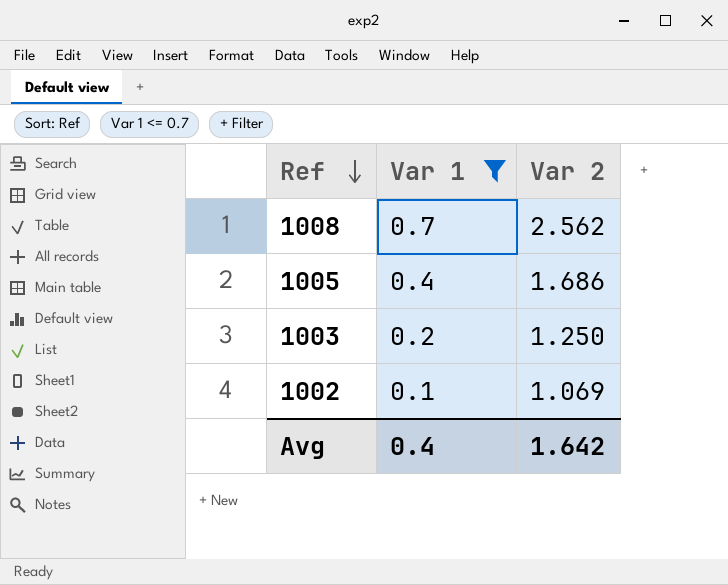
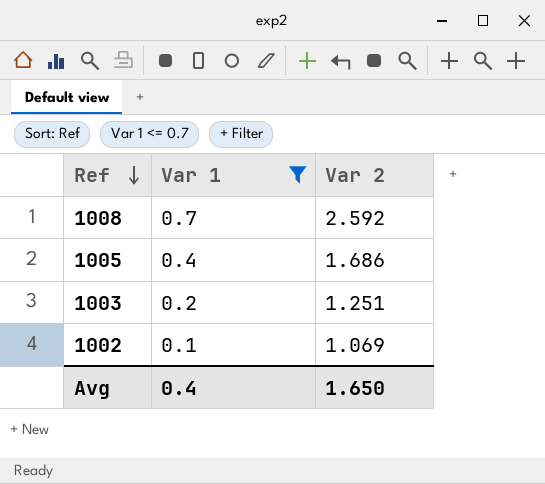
1008 | Var 2: 2.562 -> 2.592
1003 | Var 2: 1.250 -> 1.251
Avg | Var 2: 1.642 -> 1.650

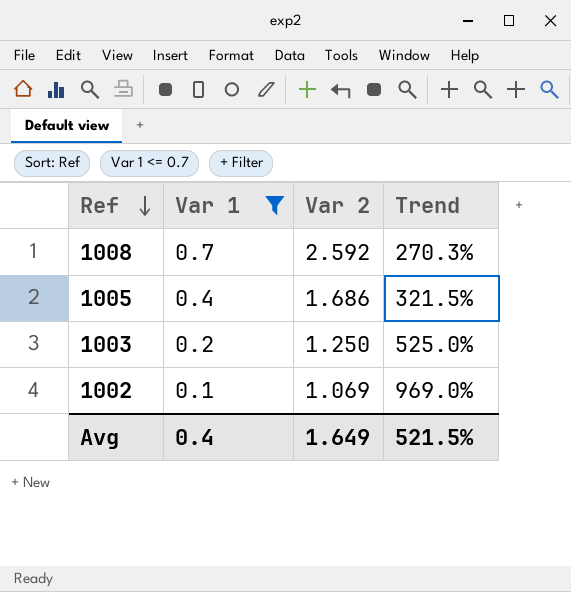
column Trend | formula: none -> ([Var 2] - [Var 1]) / [Var 1]
1003 | Var 2: 1.251 -> 1.250
Avg | Var 2: 1.650 -> 1.649

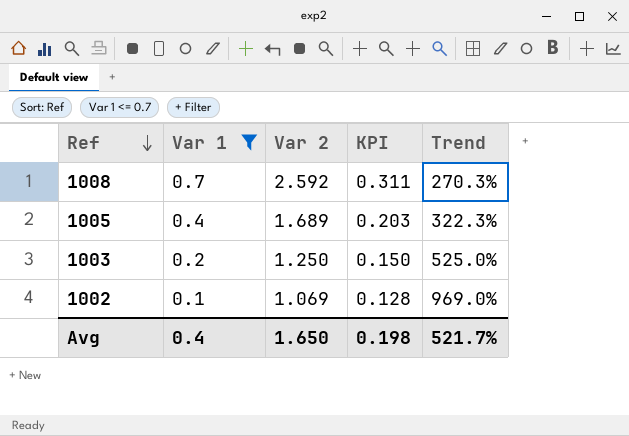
column KPI | formula: none -> [Var 2] * 0.12
1005 | Var 2: 1.686 -> 1.689
1005 | Trend: 321.5% -> 322.3%
Avg | Var 2: 1.649 -> 1.650
Avg | Trend: 521.5% -> 521.7%

